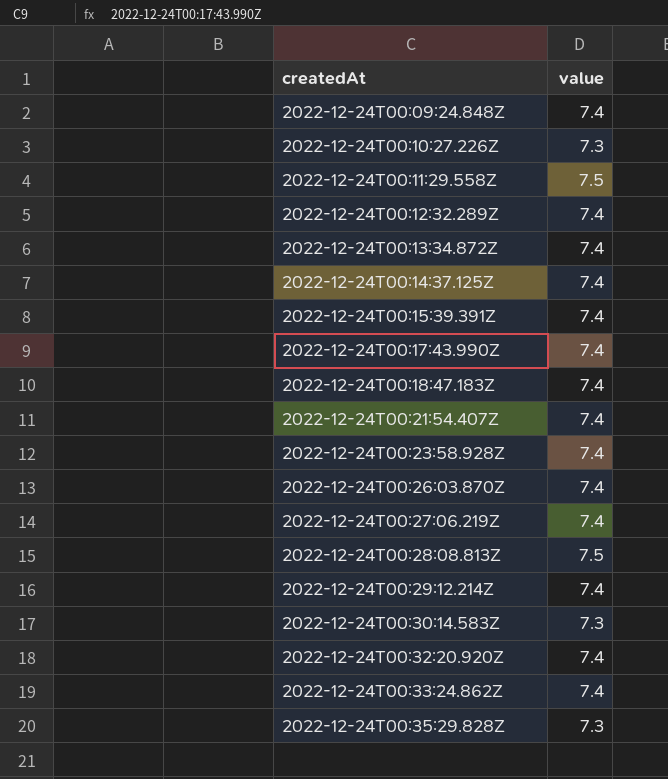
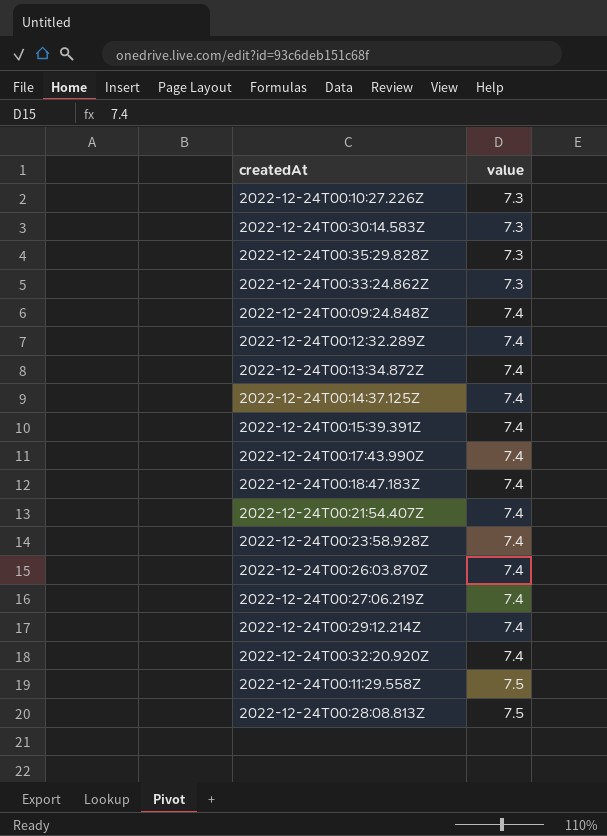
row order: createdAt ascending -> value ascending
2022-12-24T00:33:24.862Z | value: 7.4 -> 7.3

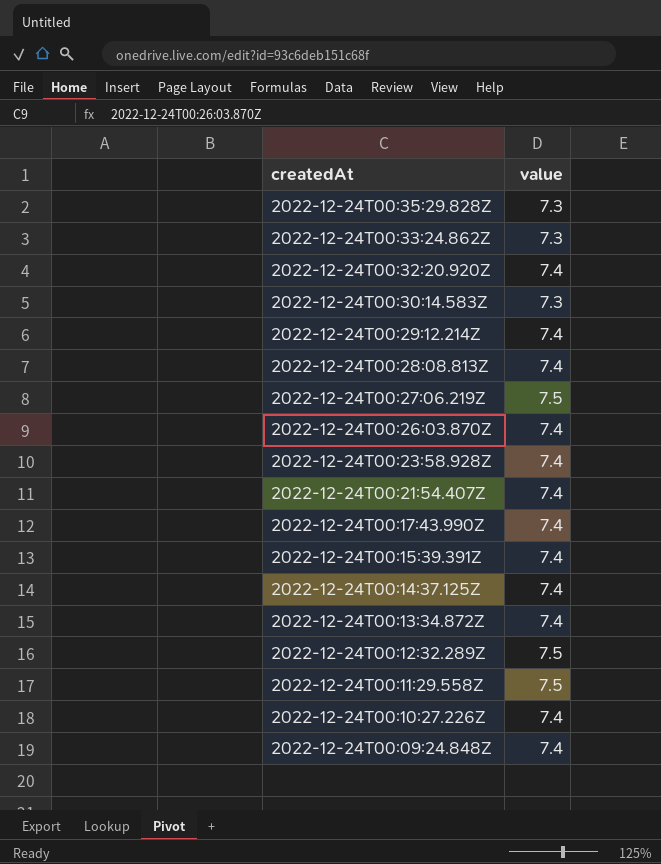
row order: value ascending -> createdAt descending
row 2022-12-24T00:18:47.183Z: 7.4 -> none
2022-12-24T00:28:08.813Z | value: 7.5 -> 7.4
2022-12-24T00:27:06.219Z | value: 7.4 -> 7.5
2022-12-24T00:12:32.289Z | value: 7.4 -> 7.5
2022-12-24T00:10:27.226Z | value: 7.3 -> 7.4

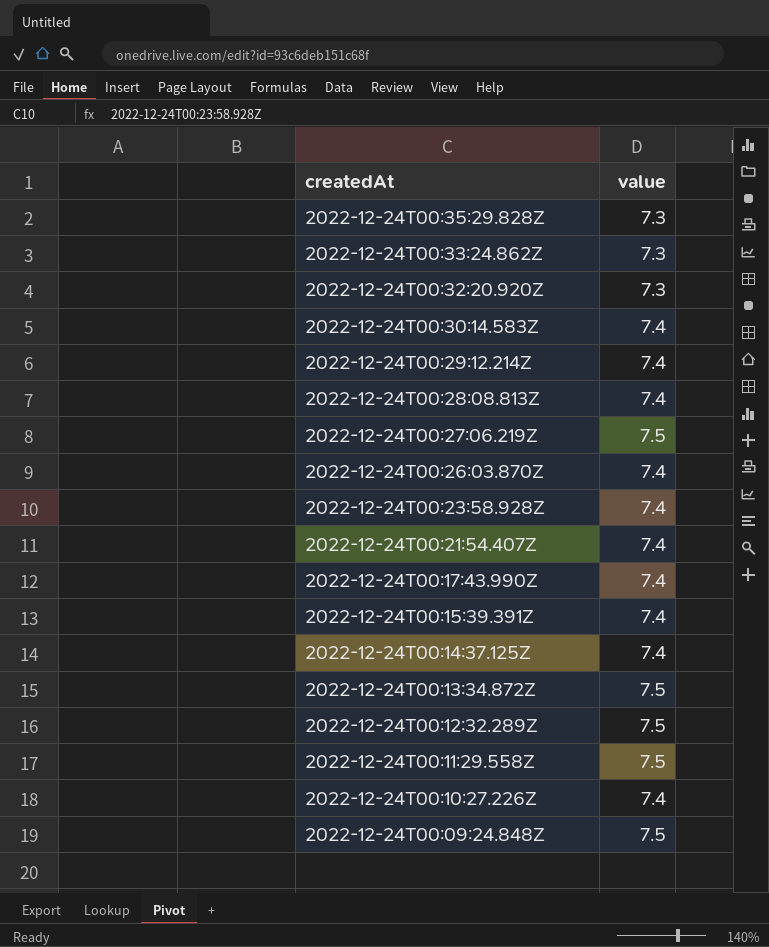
2022-12-24T00:32:20.920Z | value: 7.4 -> 7.3
2022-12-24T00:30:14.583Z | value: 7.3 -> 7.4
2022-12-24T00:13:34.872Z | value: 7.4 -> 7.5
2022-12-24T00:09:24.848Z | value: 7.4 -> 7.5

